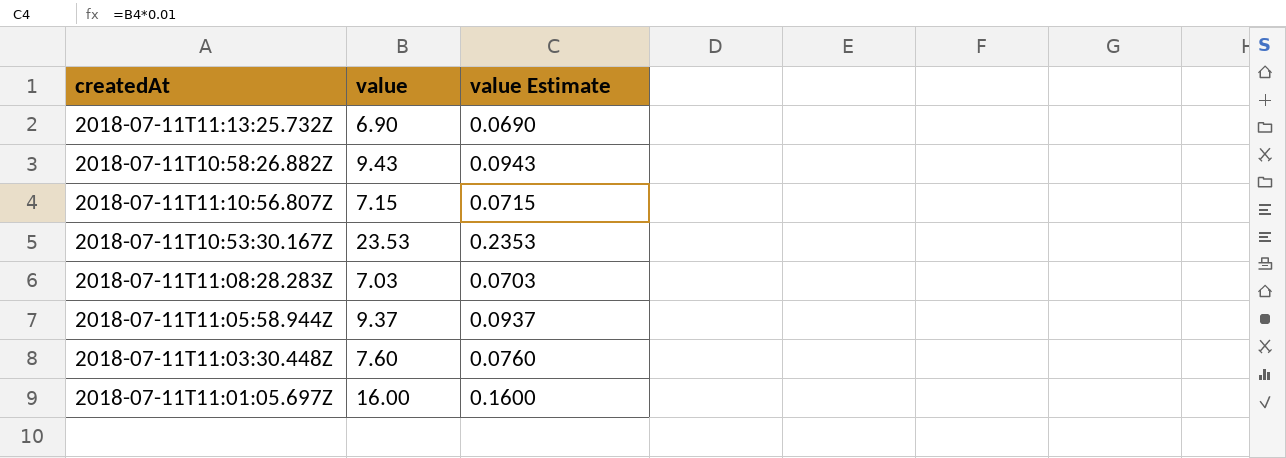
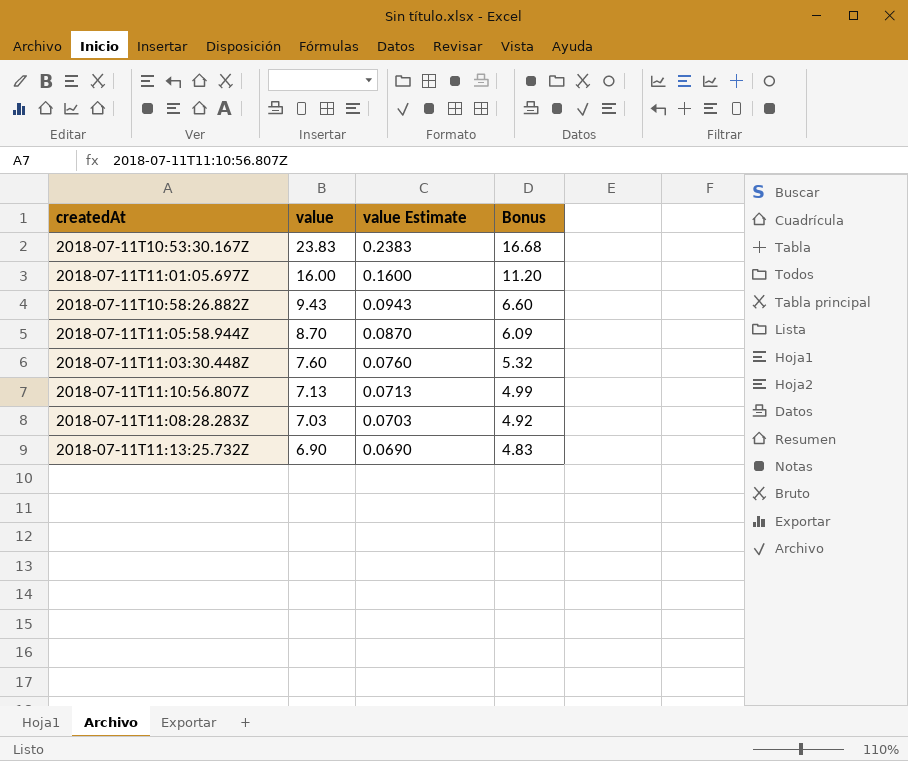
row order: none -> value descending
column Bonus | formula: none -> [value] * 0.7
2018-07-11T10:53:30.167Z | value: 23.53 -> 23.83
2018-07-11T10:53:30.167Z | value Estimate: 0.2353 -> 0.2383
2018-07-11T11:05:58.944Z | value: 9.37 -> 8.70
2018-07-11T11:05:58.944Z | value Estimate: 0.0937 -> 0.0870
2018-07-11T11:10:56.807Z | value: 7.15 -> 7.13
2018-07-11T11:10:56.807Z | value Estimate: 0.0715 -> 0.0713

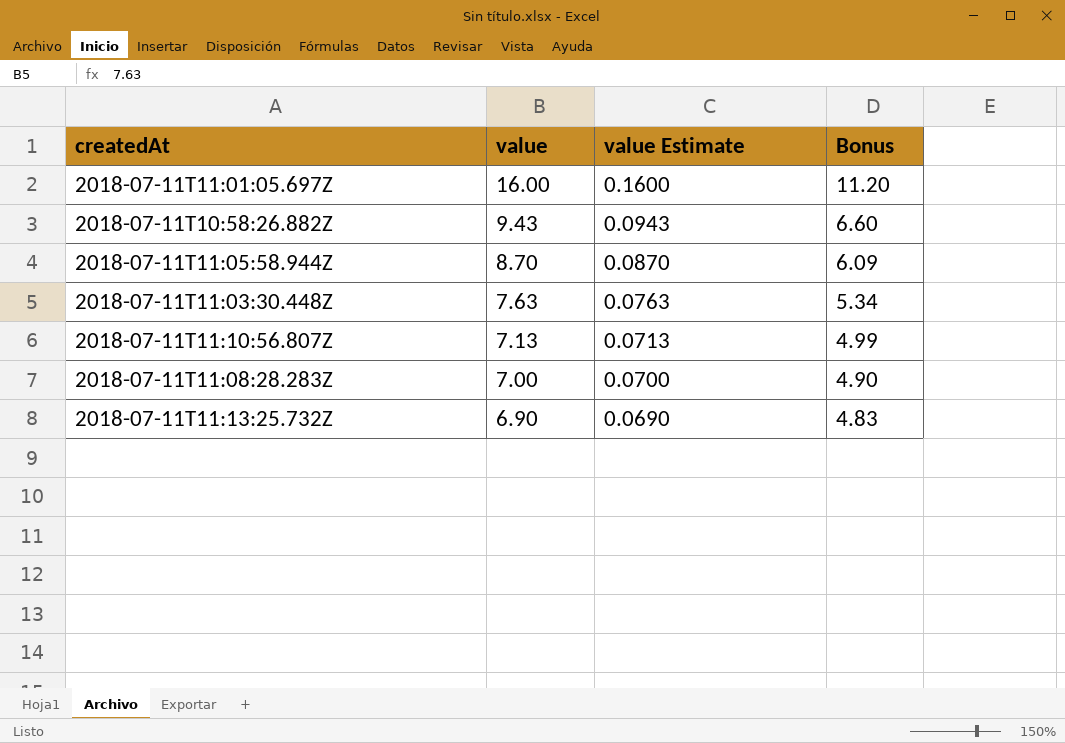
row 2018-07-11T10:53:30.167Z: 23.83 | 0.2383 | 16.68 -> none
2018-07-11T11:03:30.448Z | value: 7.60 -> 7.63
2018-07-11T11:03:30.448Z | value Estimate: 0.0760 -> 0.0763
2018-07-11T11:03:30.448Z | Bonus: 5.32 -> 5.34
2018-07-11T11:08:28.283Z | value: 7.03 -> 7.00
2018-07-11T11:08:28.283Z | value Estimate: 0.0703 -> 0.0700
2018-07-11T11:08:28.283Z | Bonus: 4.92 -> 4.90

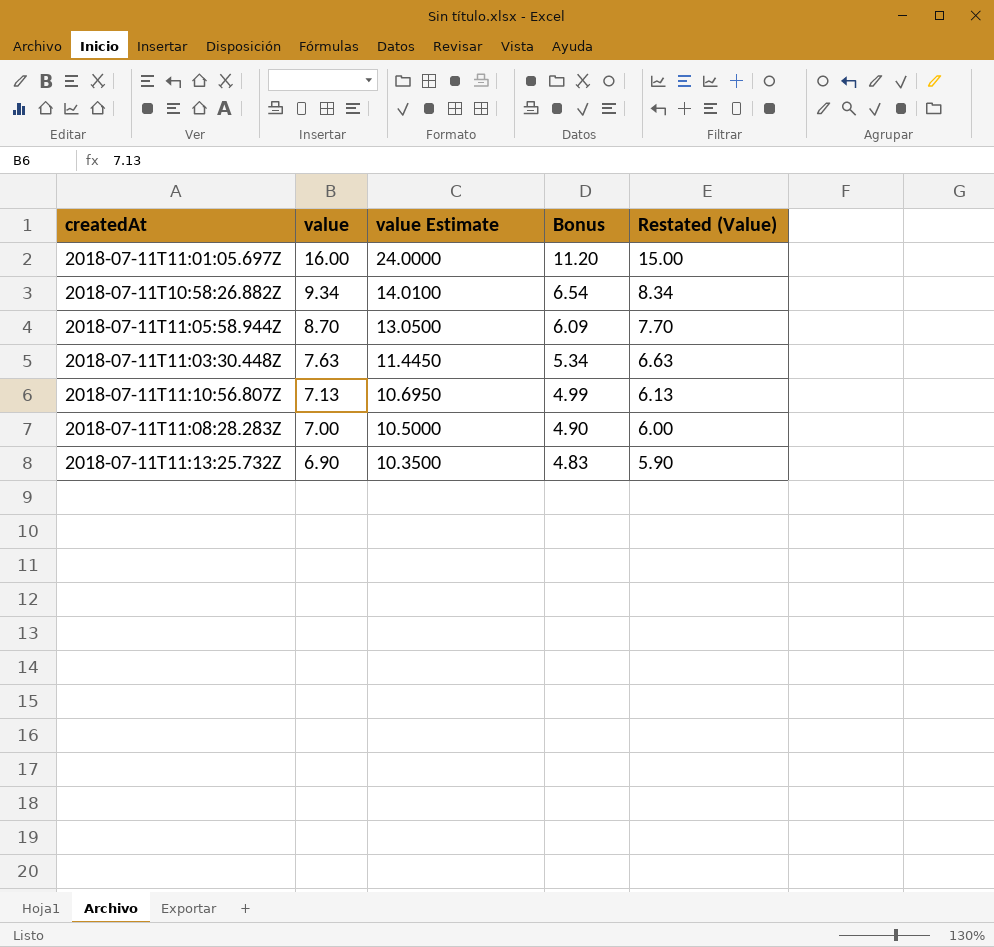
column value Estimate | formula: [value] * 0.01 -> [value] * 1.5
column Restated (Value) | formula: none -> [value] - 1
2018-07-11T10:58:26.882Z | value: 9.43 -> 9.34
2018-07-11T10:58:26.882Z | Bonus: 6.60 -> 6.54

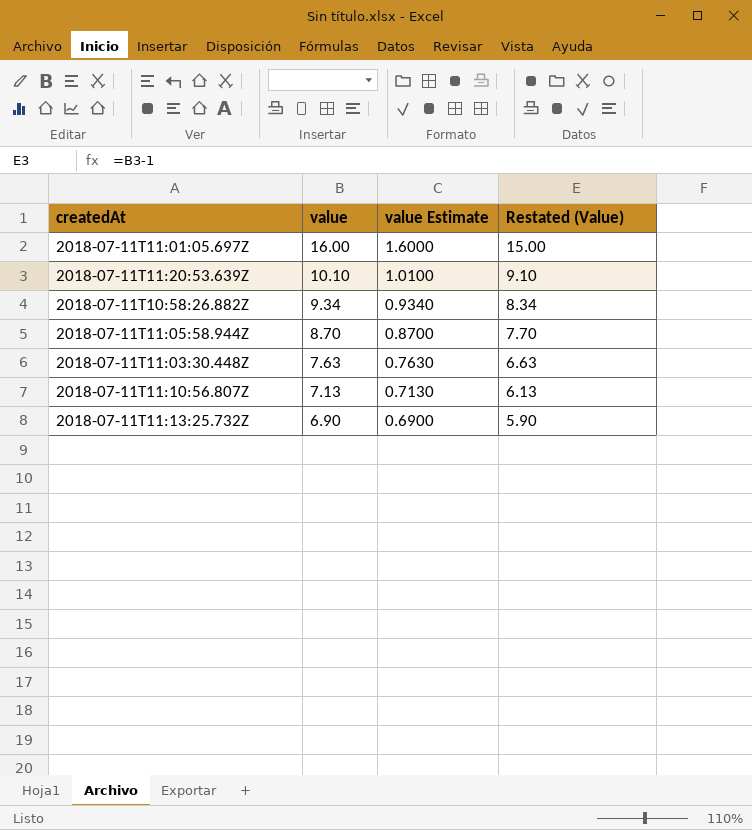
column Bonus | formula: [value] * 0.7 -> none
column value Estimate | formula: [value] * 1.5 -> [value] * 0.1
row 2018-07-11T11:08:28.283Z: 7.00 | 10.5000 | 4.90 | 6.00 -> none
row 2018-07-11T11:20:53.639Z: none -> 10.10 | 1.0100 | 9.10

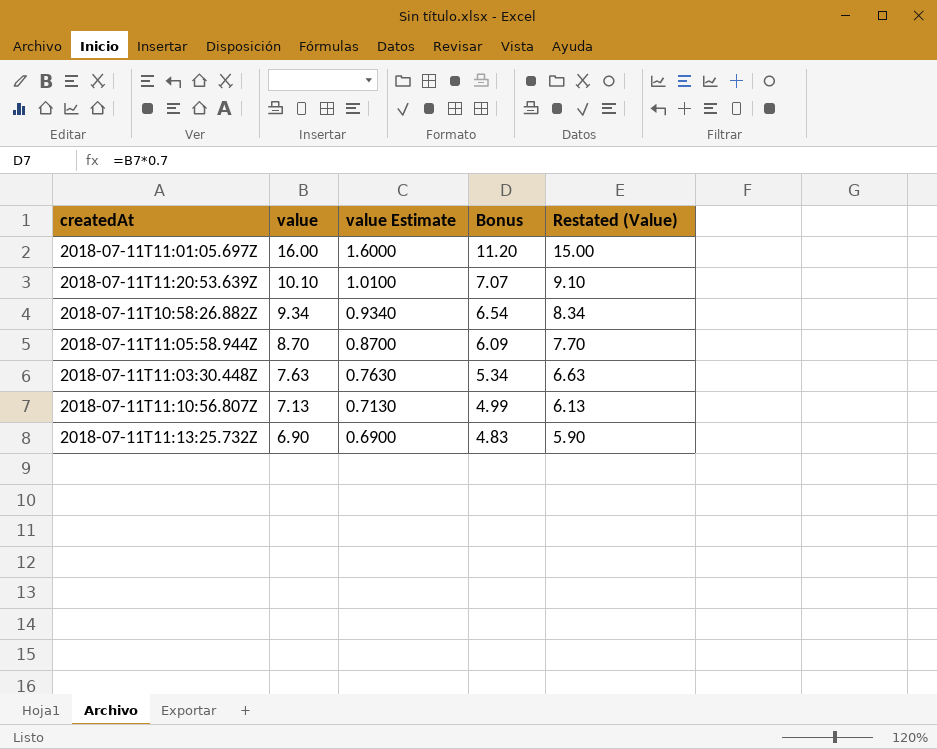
column Bonus | formula: none -> [value] * 0.7

